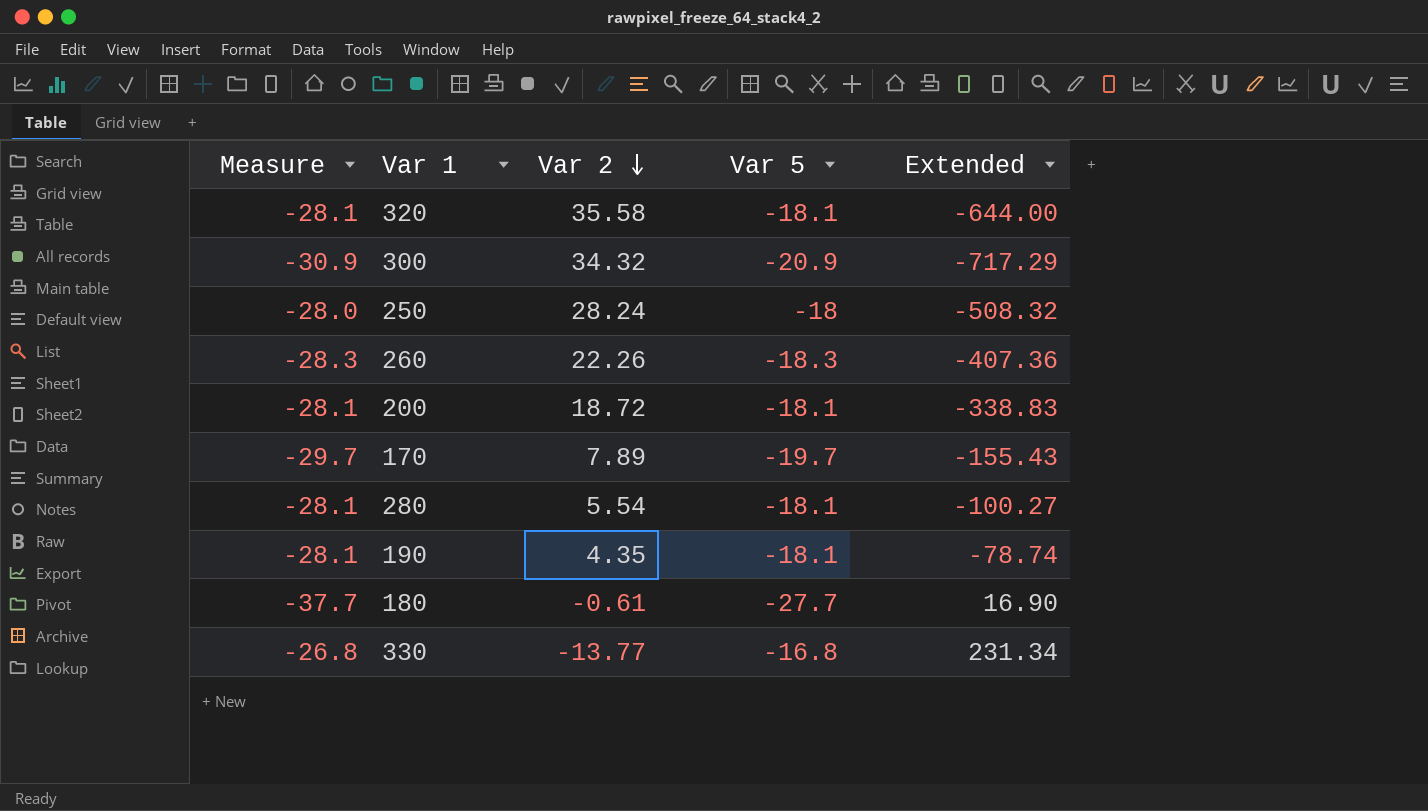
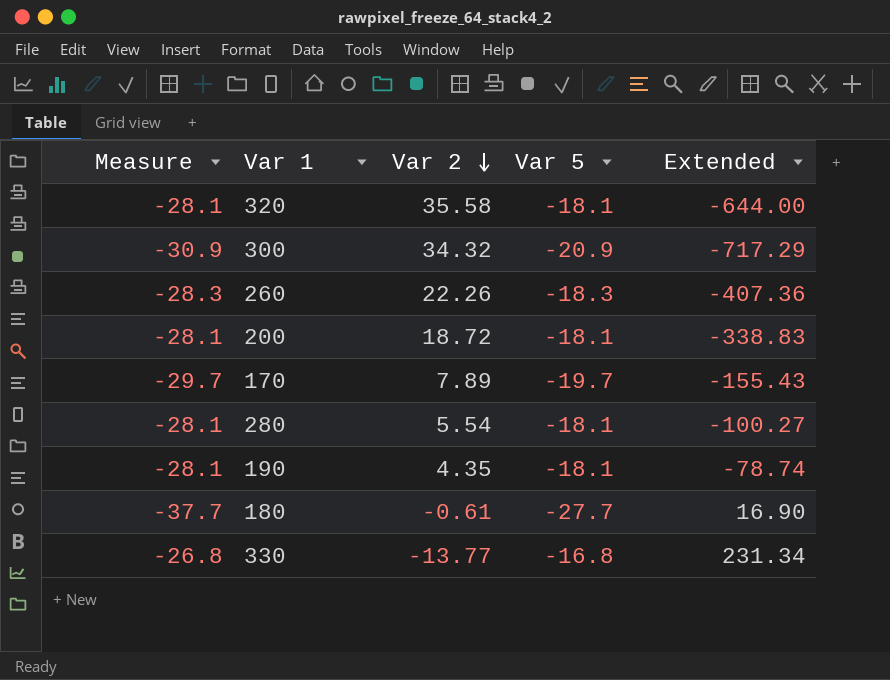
row 250: -28.0 | 28.24 | -18 | -508.32 -> none

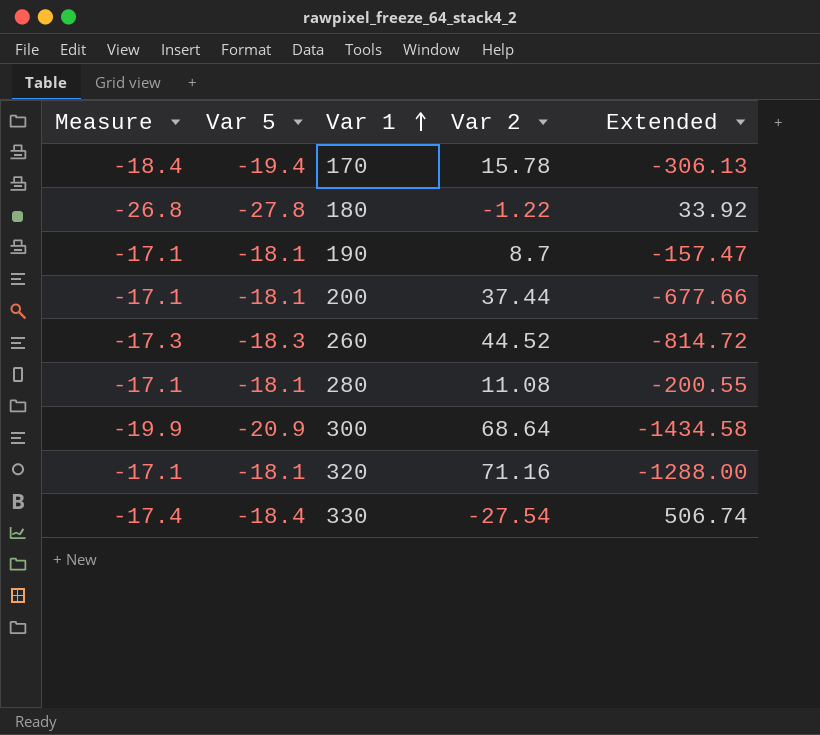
row order: Var 2 descending -> Var 1 ascending
column Measure | formula: [Var 5] - 10 -> [Var 5] + 1
column Var 5 | position: 4 -> 2
170 | Var 5: -19.7 -> -19.4
170 | Var 2: 7.89 -> 15.78
170 | Extended: -155.43 -> -306.13
180 | Var 5: -27.7 -> -27.8
180 | Var 2: -0.61 -> -1.22
180 | Extended: 16.90 -> 33.92
190 | Var 2: 4.35 -> 8.7
190 | Extended: -78.74 -> -157.47
200 | Var 2: 18.72 -> 37.44
200 | Extended: -338.83 -> -677.66
260 | Var 2: 22.26 -> 44.52
260 | Extended: -407.36 -> -814.72
280 | Var 2: 5.54 -> 11.08
280 | Extended: -100.27 -> -200.55
300 | Var 2: 34.32 -> 68.64
300 | Extended: -717.29 -> -1434.58
320 | Var 2: 35.58 -> 71.16
320 | Extended: -644.00 -> -1288.00
330 | Var 5: -16.8 -> -18.4
330 | Var 2: -13.77 -> -27.54
330 | Extended: 231.34 -> 506.74

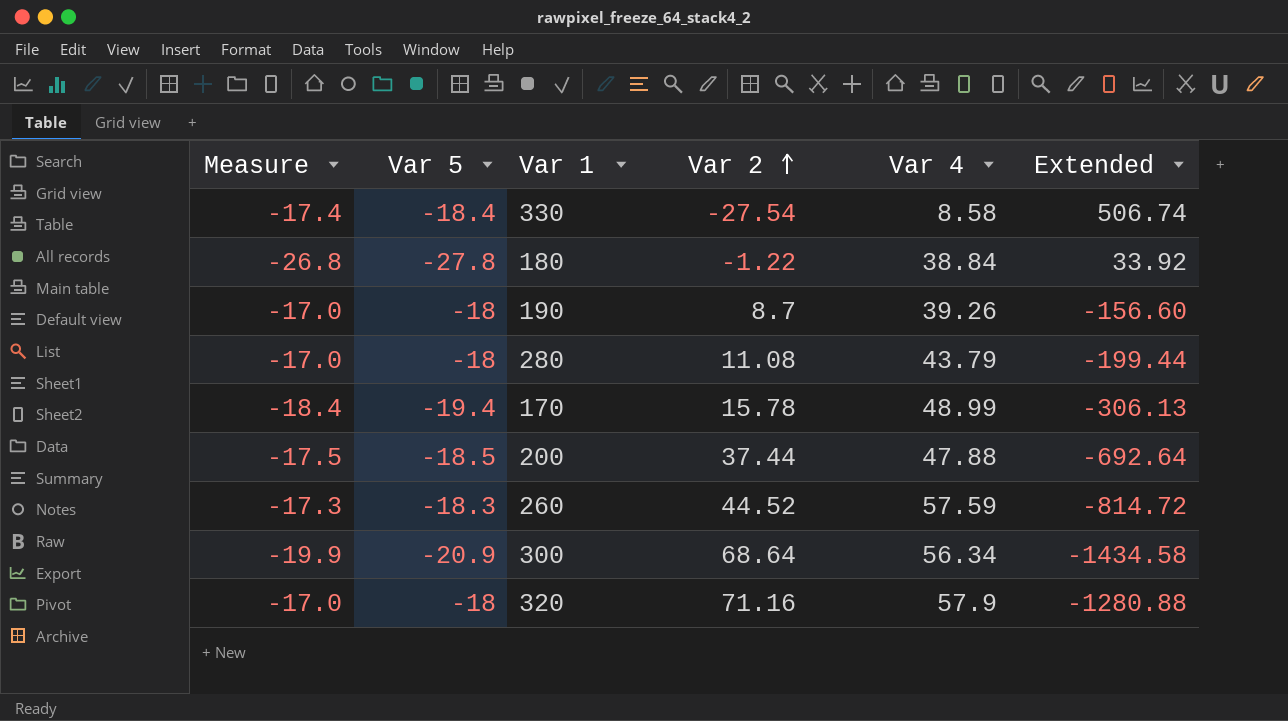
row order: Var 1 ascending -> Var 2 ascending
column Var 4 | position: none -> 5
190 | Measure: -17.1 -> -17.0
190 | Var 5: -18.1 -> -18
190 | Extended: -157.47 -> -156.60
280 | Measure: -17.1 -> -17.0
280 | Var 5: -18.1 -> -18
280 | Extended: -200.55 -> -199.44
200 | Measure: -17.1 -> -17.5
200 | Var 5: -18.1 -> -18.5
200 | Extended: -677.66 -> -692.64
320 | Measure: -17.1 -> -17.0
320 | Var 5: -18.1 -> -18
320 | Extended: -1288.00 -> -1280.88

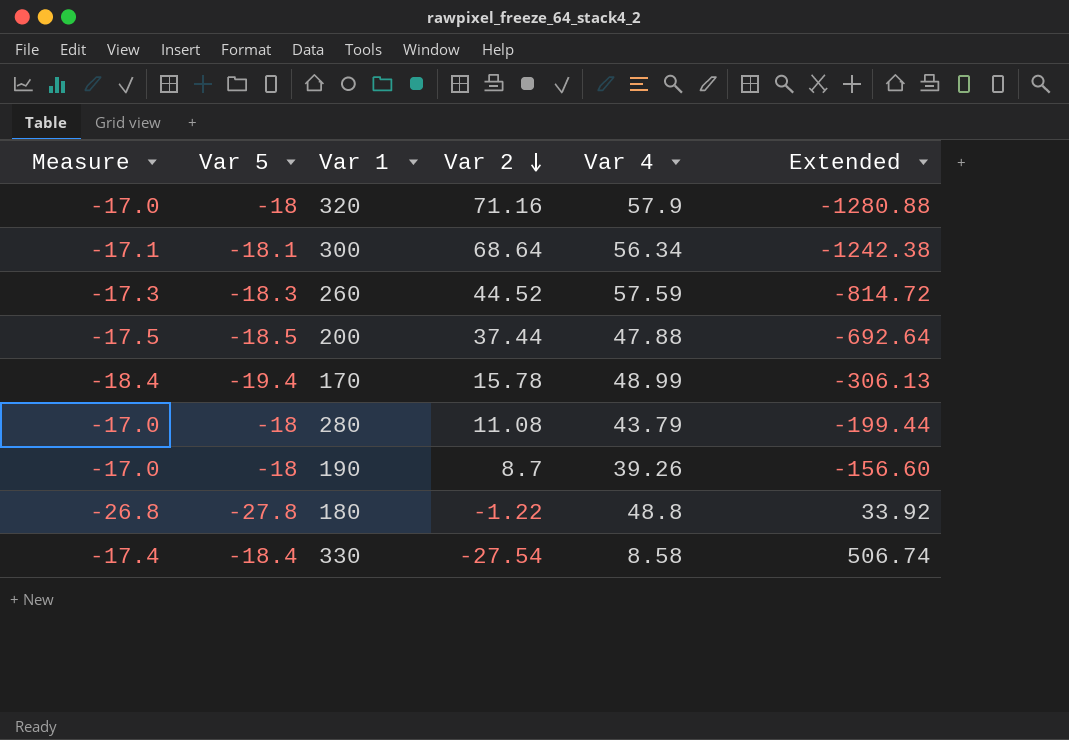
row order: Var 2 ascending -> Var 2 descending
300 | Measure: -19.9 -> -17.1
300 | Var 5: -20.9 -> -18.1
300 | Extended: -1434.58 -> -1242.38
180 | Var 4: 38.84 -> 48.8

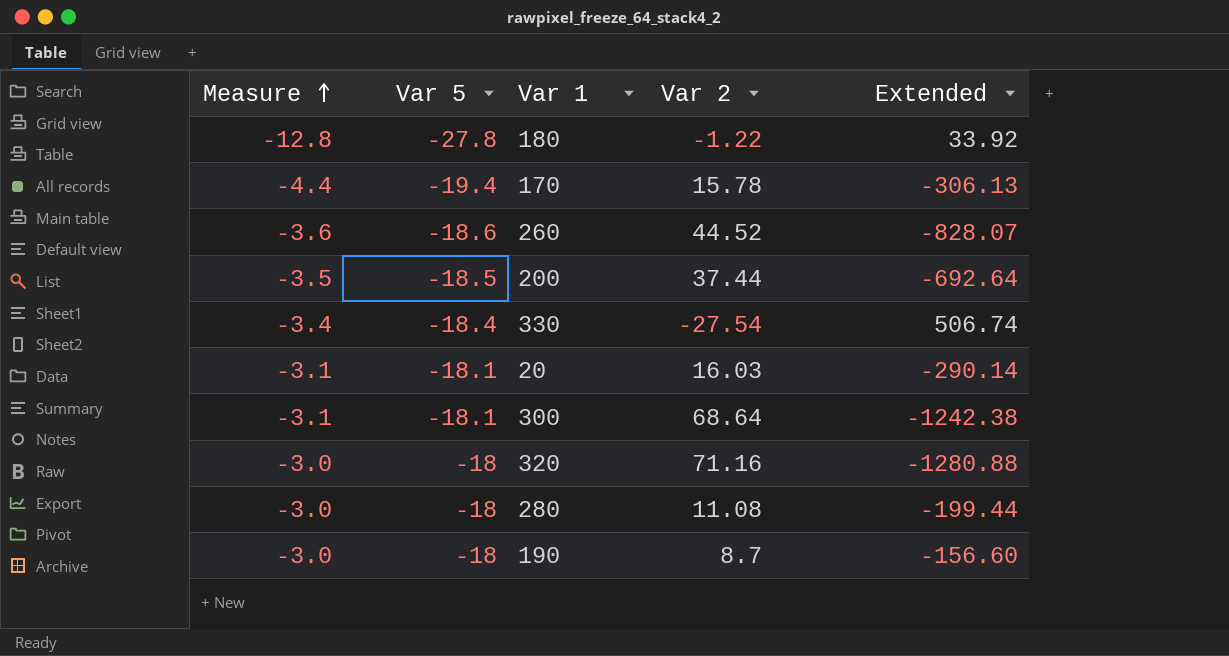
row order: Var 2 descending -> Measure ascending
column Var 4 | position: 5 -> none
column Measure | formula: [Var 5] + 1 -> [Var 5] + 15
260 | Var 5: -18.3 -> -18.6
260 | Extended: -814.72 -> -828.07
row 20: none -> -3.1 | -18.1 | 16.03 | -290.14

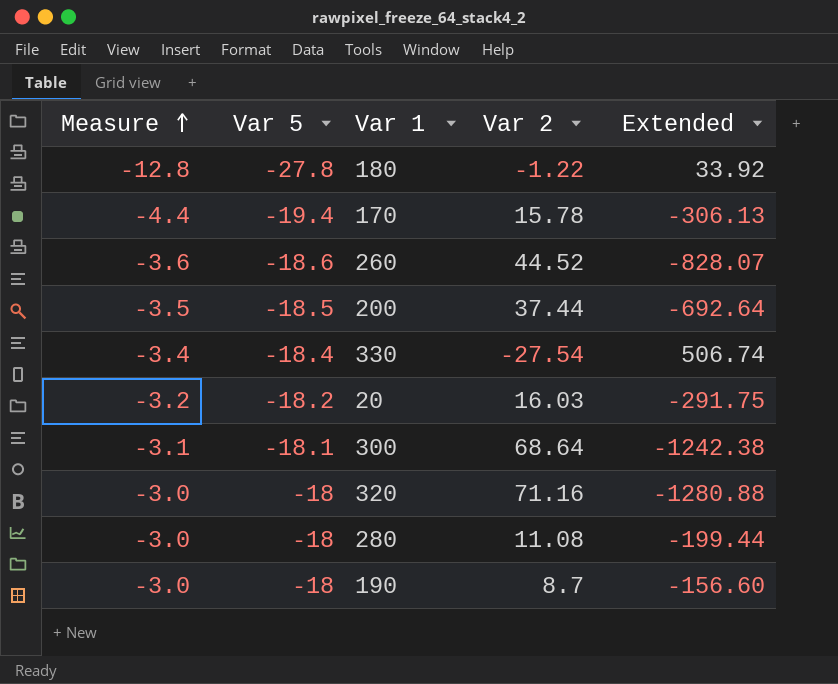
20 | Measure: -3.1 -> -3.2
20 | Var 5: -18.1 -> -18.2
20 | Extended: -290.14 -> -291.75

